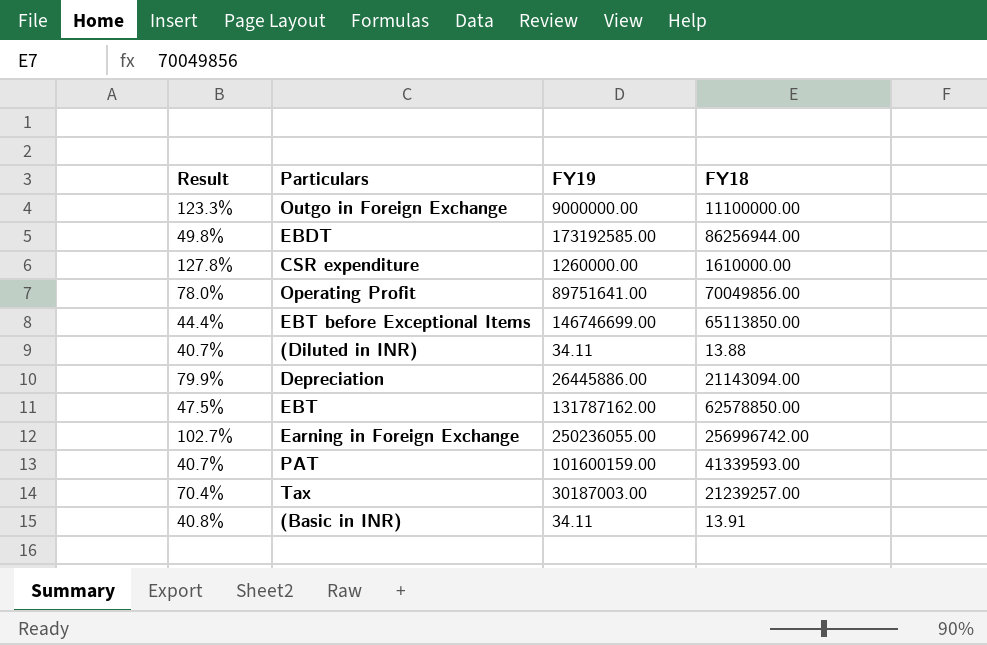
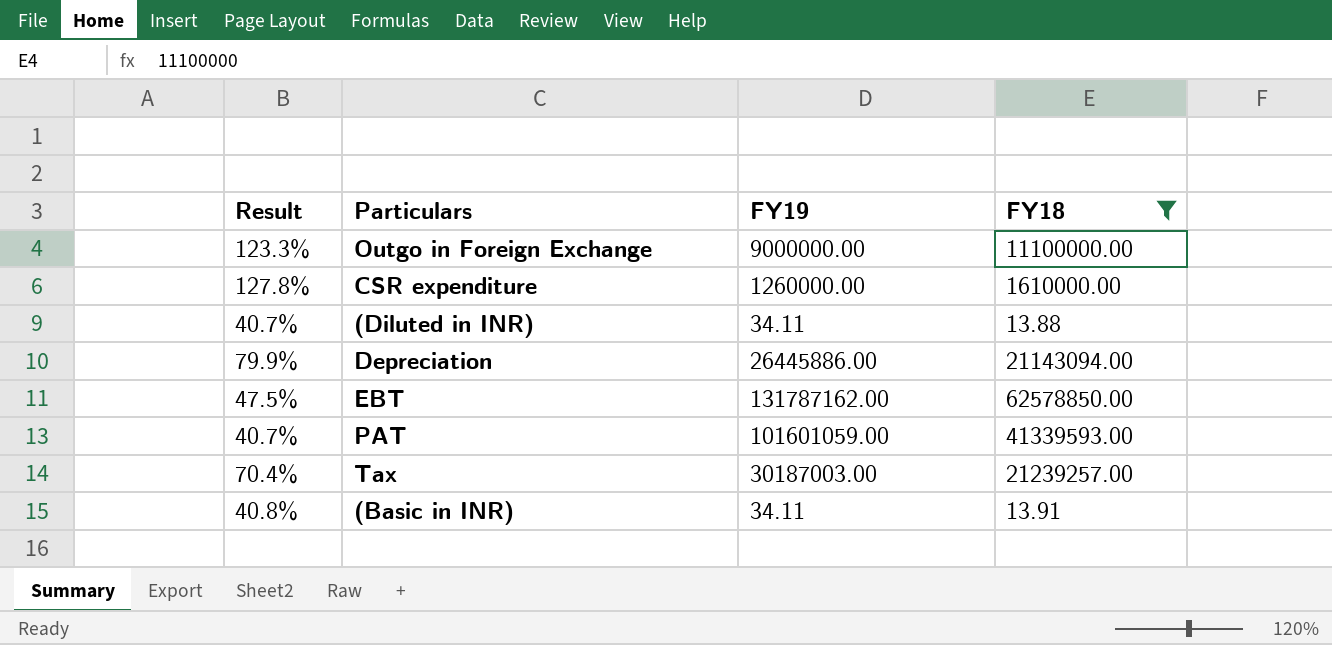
filter: none -> FY18 <= 62578850.00
PAT | FY19: 101600159.00 -> 101601059.00

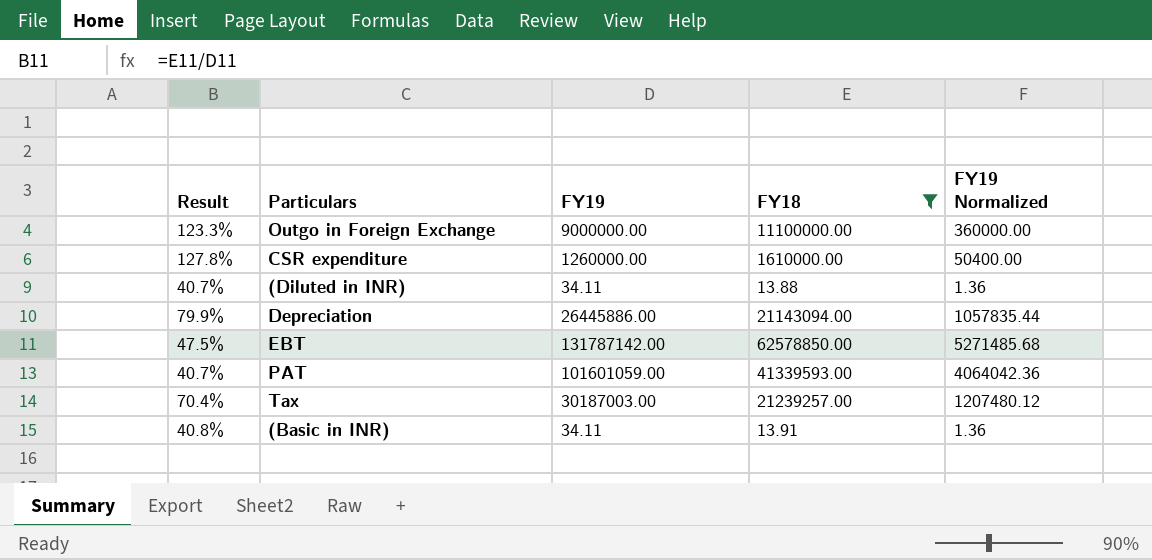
column FY19 Normalized | formula: none -> [FY19] * 0.04
EBT | FY19: 131787162.00 -> 131787142.00

